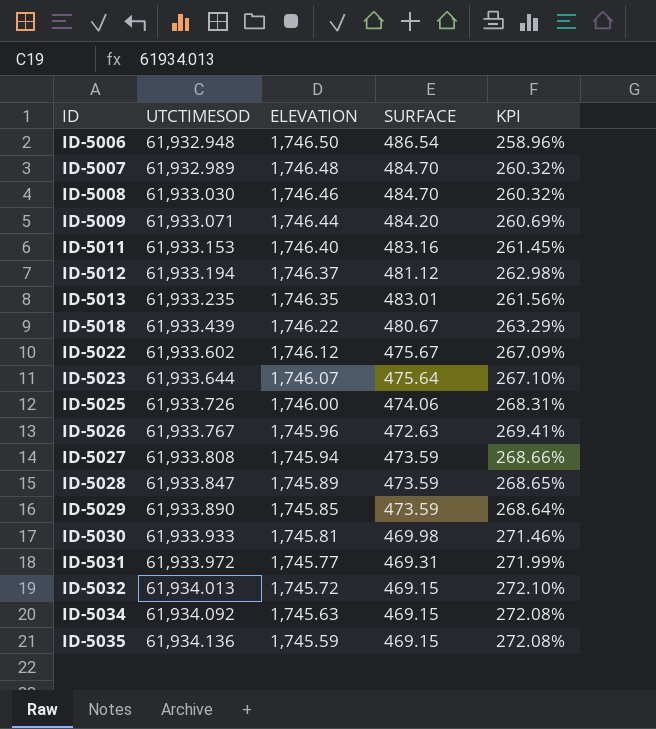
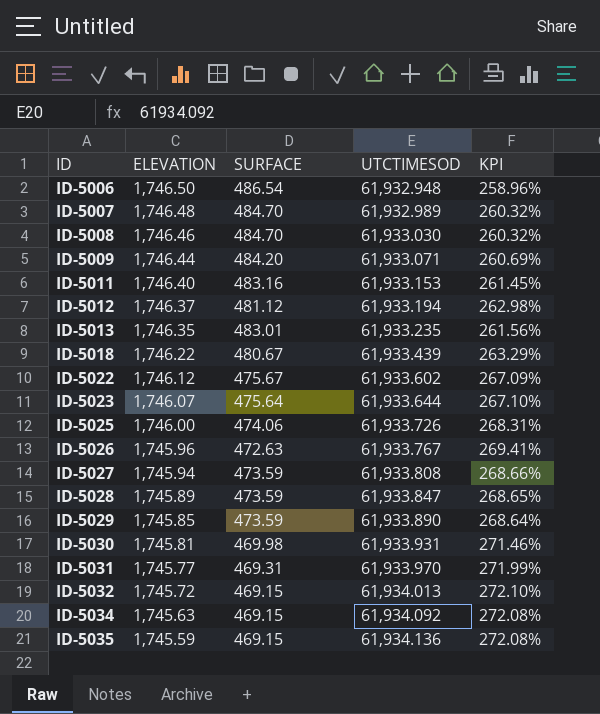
column UTCTIMESOD | position: 2 -> 4
ID-5030 | UTCTIMESOD: 61,933.933 -> 61,933.931
ID-5031 | UTCTIMESOD: 61,933.972 -> 61,933.970

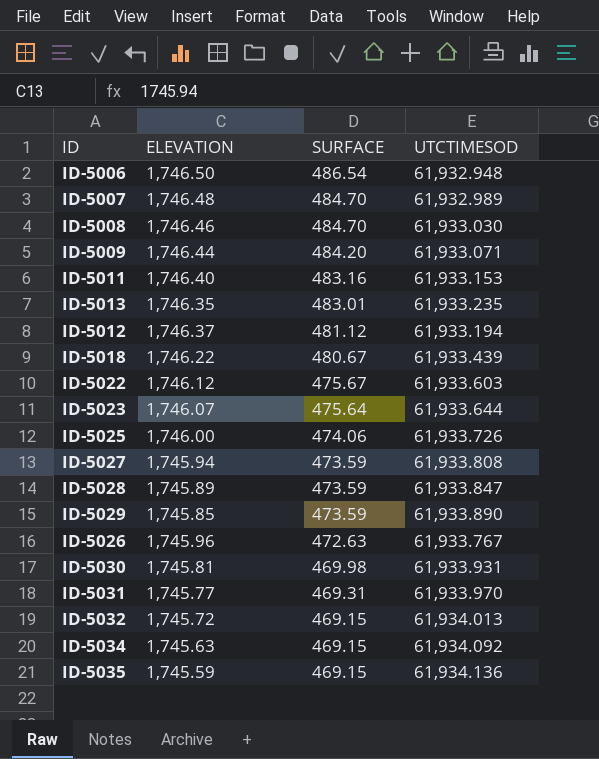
row order: ID ascending -> SURFACE descending
column KPI | formula: ([ELEVATION] - [SURFACE]) / [SURFACE] -> none
ID-5022 | UTCTIMESOD: 61,933.602 -> 61,933.603

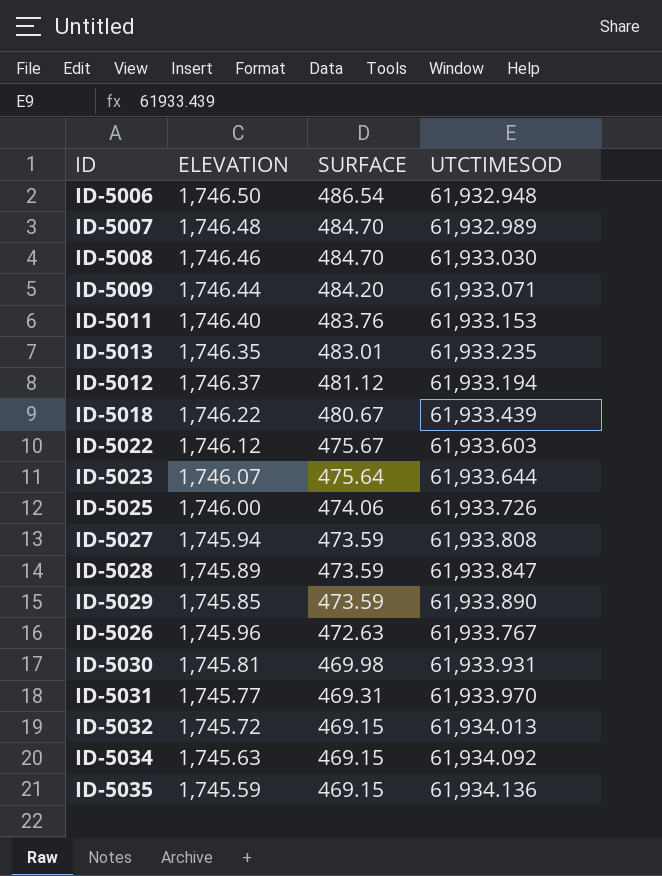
ID-5011 | SURFACE: 483.16 -> 483.76

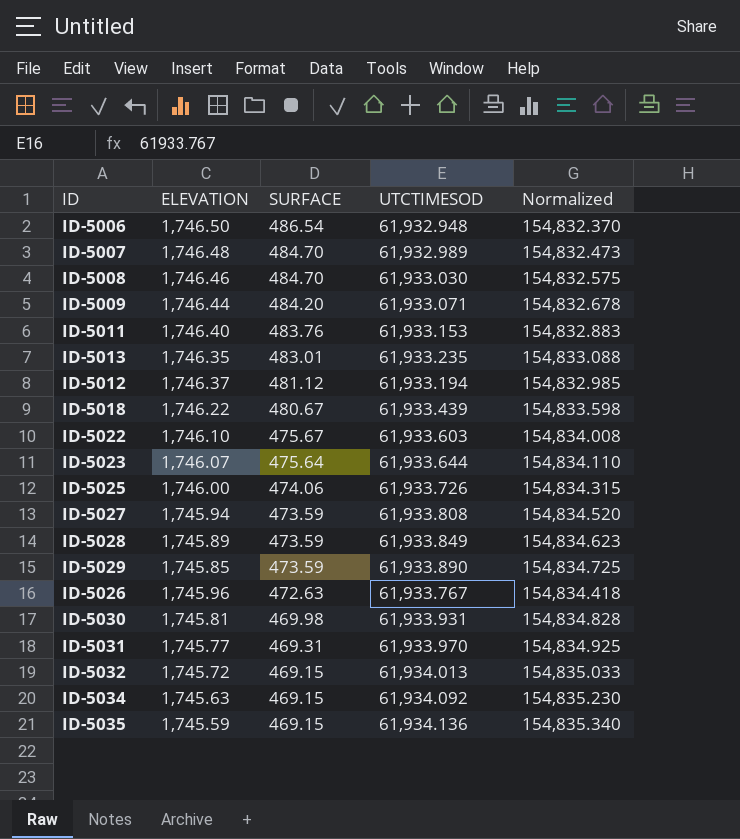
column Normalized | formula: none -> [UTCTIMESOD] * 2.5
ID-5022 | ELEVATION: 1,746.12 -> 1,746.10
ID-5028 | UTCTIMESOD: 61,933.847 -> 61,933.849

